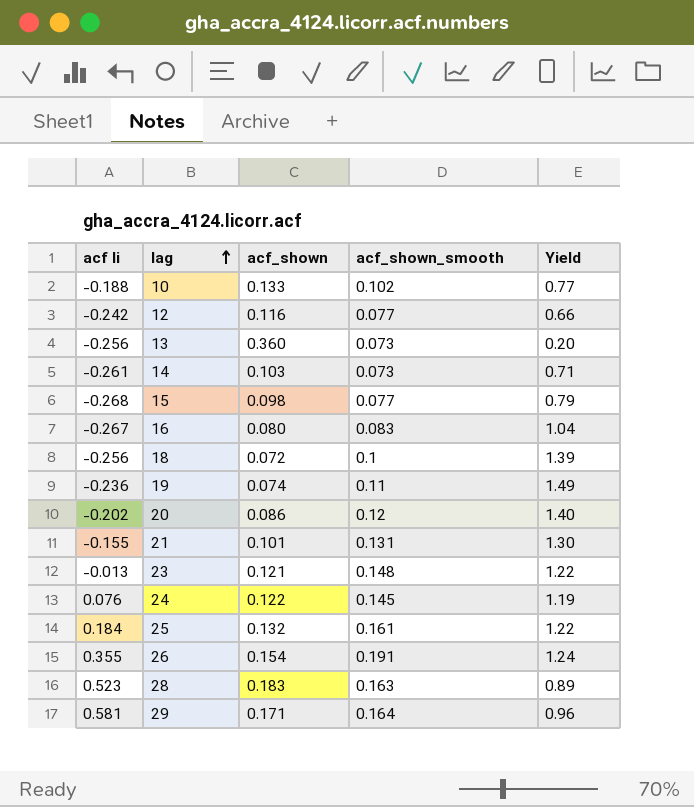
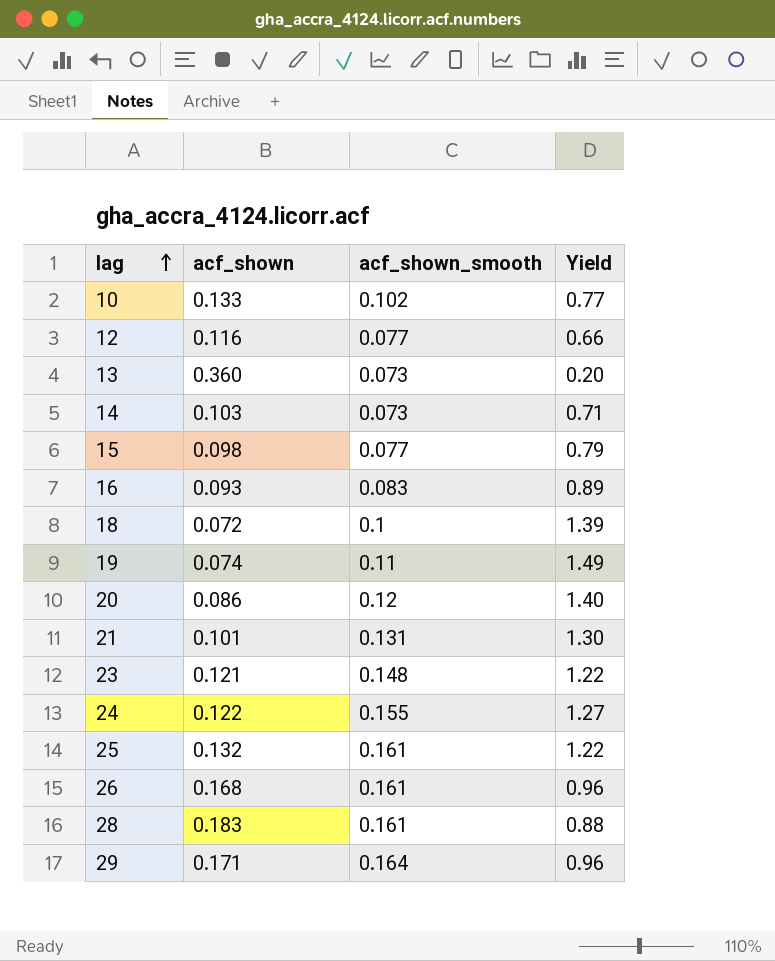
column acf li | position: 1 -> none
16 | acf_shown: 0.080 -> 0.093
16 | Yield: 1.04 -> 0.89
24 | acf_shown_smooth: 0.145 -> 0.155
24 | Yield: 1.19 -> 1.27
26 | acf_shown: 0.154 -> 0.168
26 | acf_shown_smooth: 0.191 -> 0.161
26 | Yield: 1.24 -> 0.96
28 | acf_shown_smooth: 0.163 -> 0.161
28 | Yield: 0.89 -> 0.88

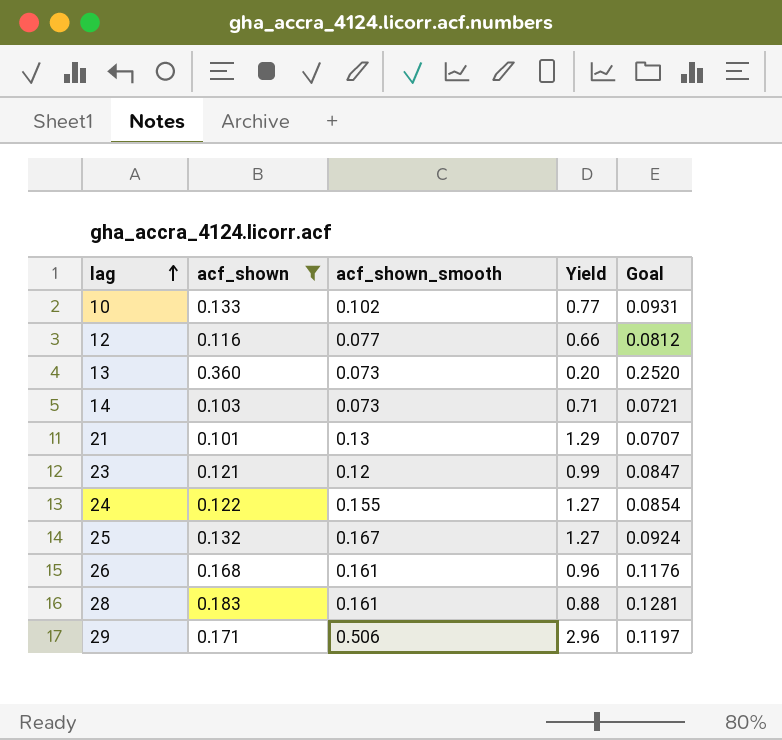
filter: none -> acf_shown >= 0.101
column Goal | formula: none -> [acf_shown] * 0.7
21 | acf_shown_smooth: 0.131 -> 0.13
21 | Yield: 1.30 -> 1.29
23 | acf_shown_smooth: 0.148 -> 0.12
23 | Yield: 1.22 -> 0.99
25 | acf_shown_smooth: 0.161 -> 0.167
25 | Yield: 1.22 -> 1.27
29 | acf_shown_smooth: 0.164 -> 0.506
29 | Yield: 0.96 -> 2.96

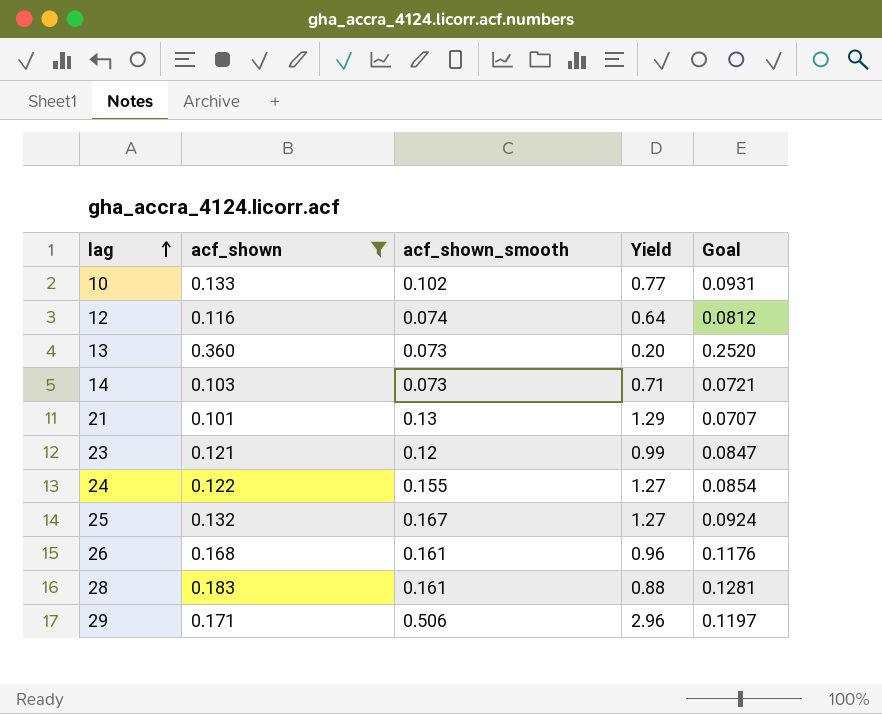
12 | acf_shown_smooth: 0.077 -> 0.074
12 | Yield: 0.66 -> 0.64

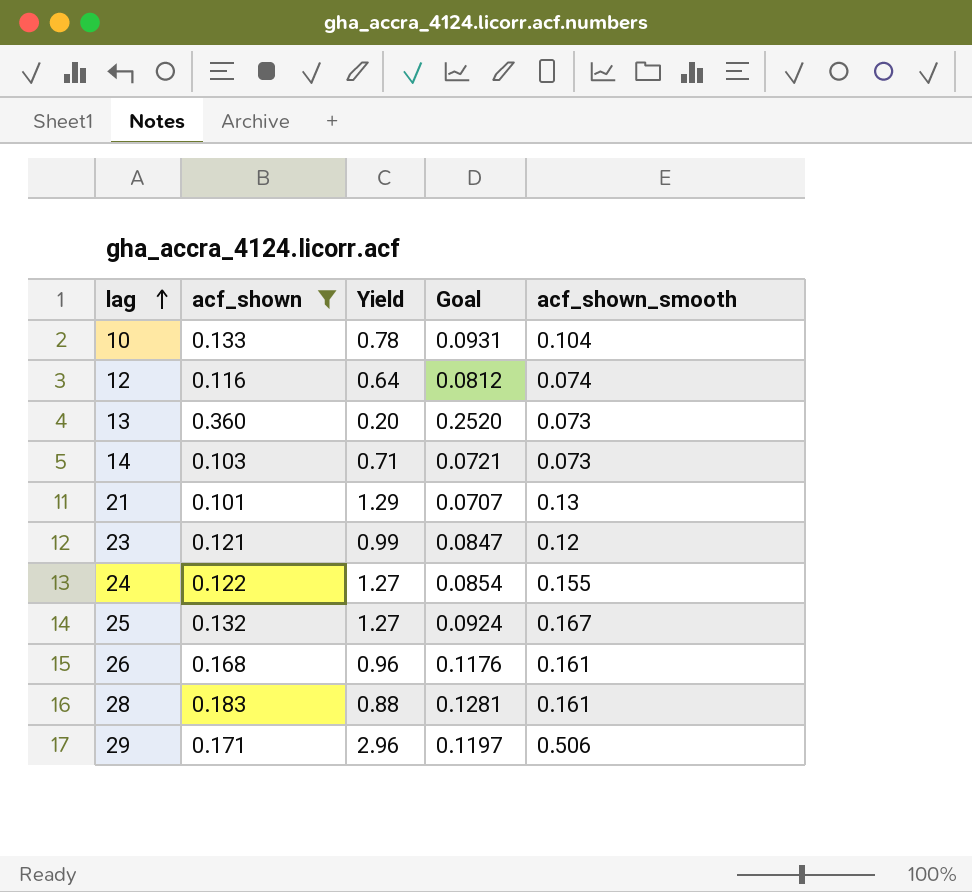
column acf_shown_smooth | position: 3 -> 5
10 | Yield: 0.77 -> 0.78
10 | acf_shown_smooth: 0.102 -> 0.104

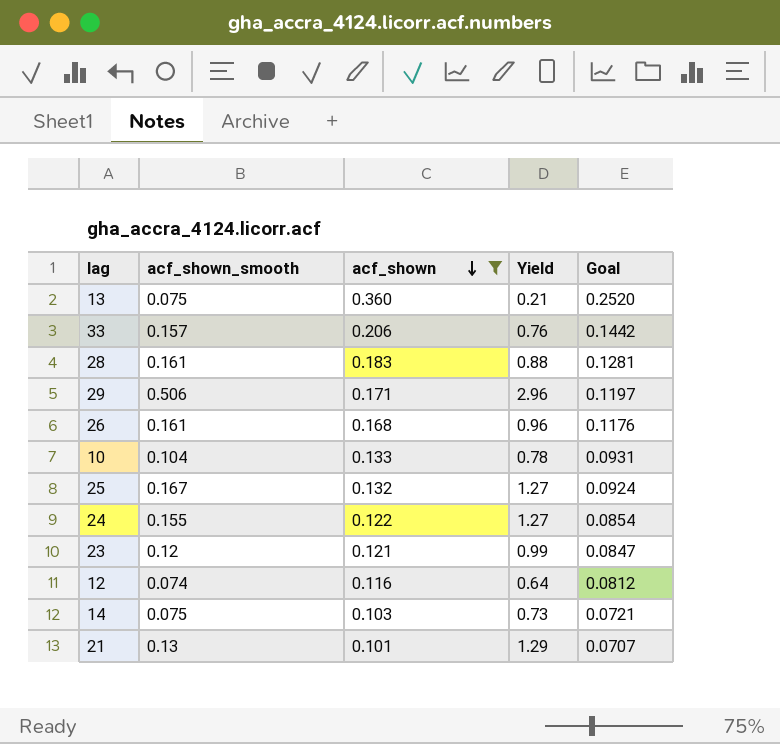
row order: lag ascending -> acf_shown descending
column acf_shown_smooth | position: 5 -> 2
13 | acf_shown_smooth: 0.073 -> 0.075
13 | Yield: 0.20 -> 0.21
row 33: none -> 0.157 | 0.206 | 0.76 | 0.1442
14 | acf_shown_smooth: 0.073 -> 0.075
14 | Yield: 0.71 -> 0.73

